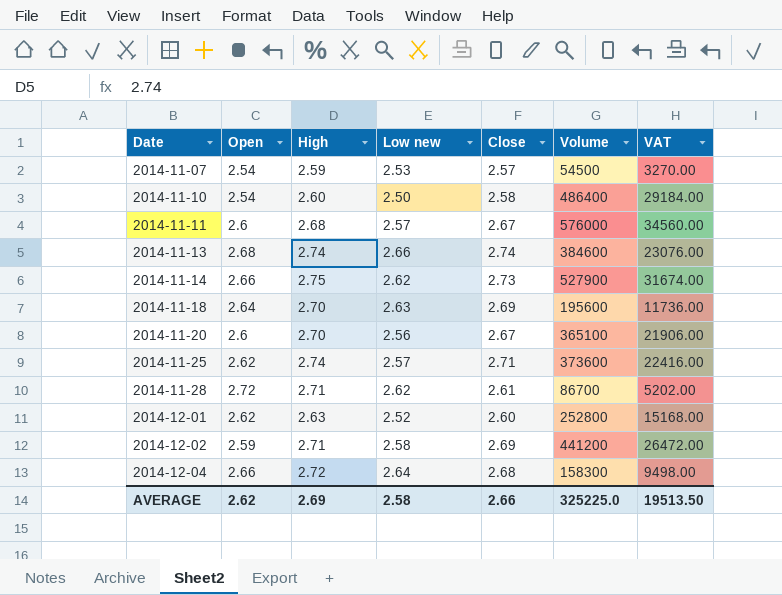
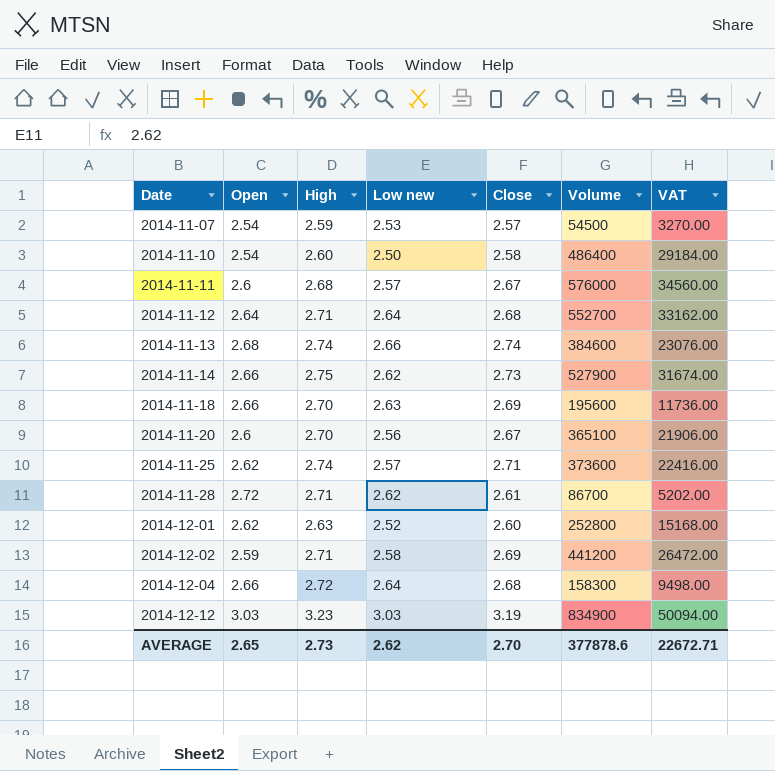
row 2014-11-12: none -> 2.64 | 2.71 | 2.64 | 2.68 | 552700 | 33162.00
2014-11-18 | Open: 2.64 -> 2.66
row 2014-12-12: none -> 3.03 | 3.23 | 3.03 | 3.19 | 834900 | 50094.00
AVERAGE | Open: 2.62 -> 2.65
AVERAGE | High: 2.69 -> 2.73
AVERAGE | Low new: 2.58 -> 2.62
AVERAGE | Close: 2.66 -> 2.70
AVERAGE | Volume: 325225.0 -> 377878.6
AVERAGE | VAT: 19513.50 -> 22672.71

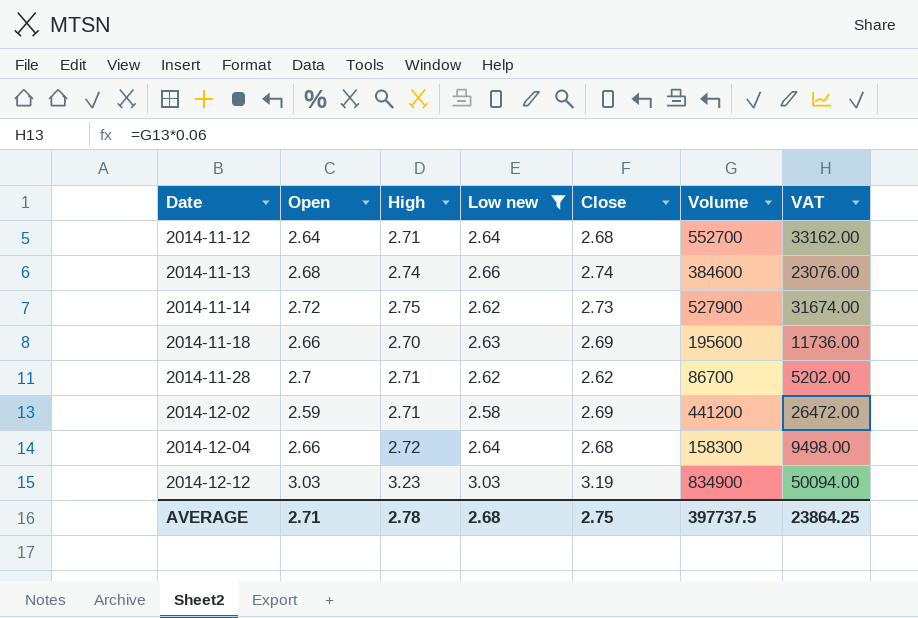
filter: none -> Low new >= 2.58
2014-11-14 | Open: 2.66 -> 2.72
2014-11-28 | Open: 2.72 -> 2.7
2014-11-28 | Close: 2.61 -> 2.62
AVERAGE | Open: 2.65 -> 2.71
AVERAGE | High: 2.73 -> 2.78
AVERAGE | Low new: 2.62 -> 2.68
AVERAGE | Close: 2.70 -> 2.75
AVERAGE | Volume: 377878.6 -> 397737.5
AVERAGE | VAT: 22672.71 -> 23864.25

